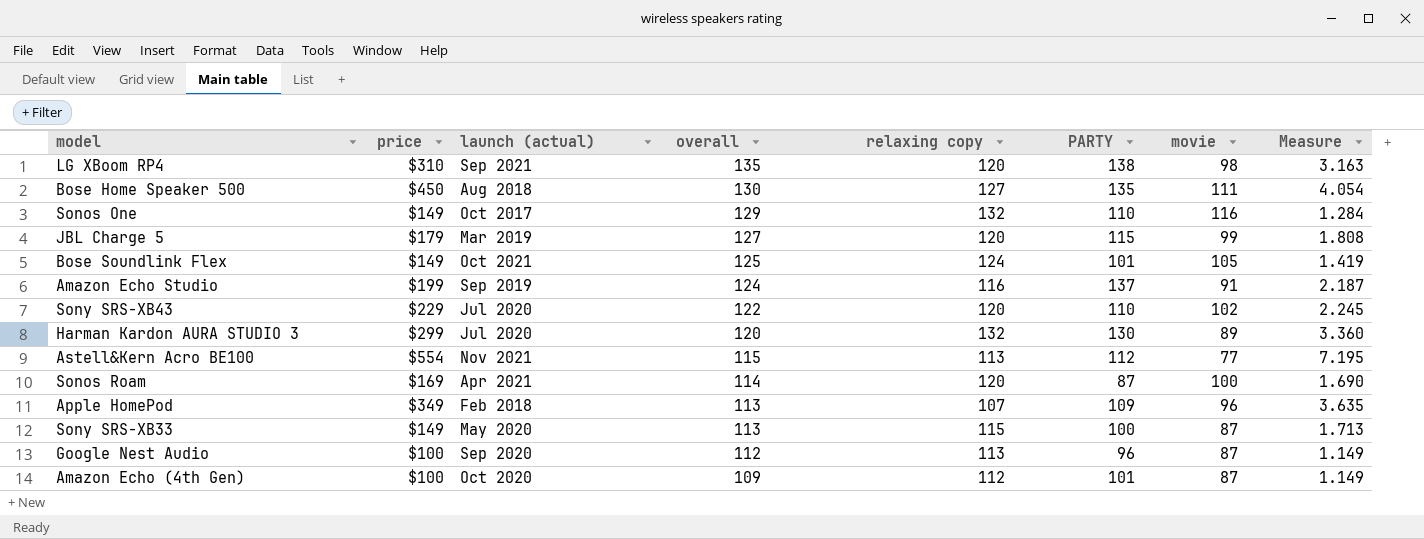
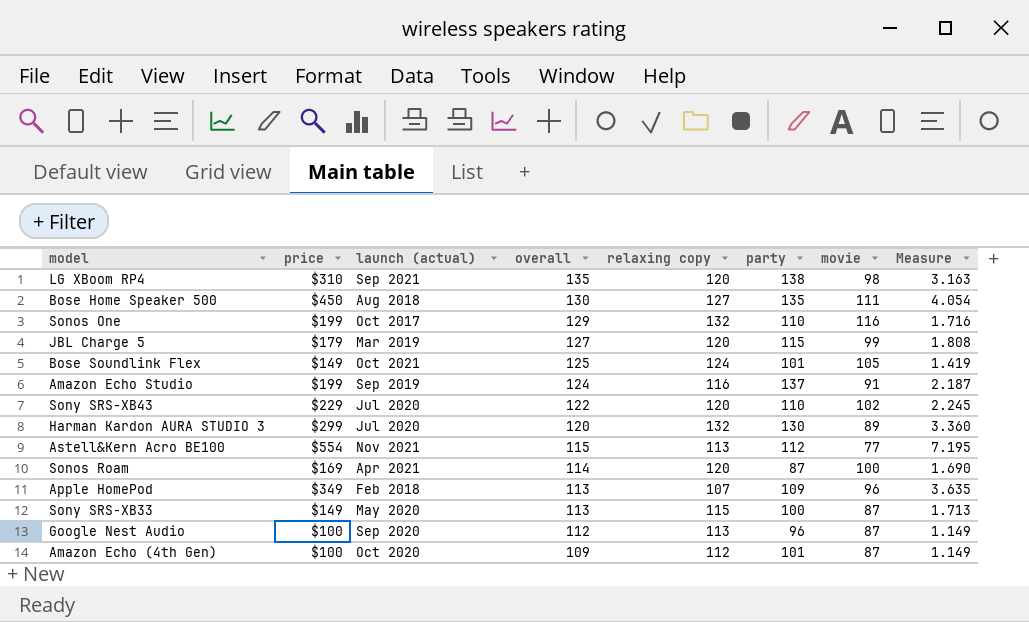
column name: PARTY -> party
Sonos One | price: $149 -> $199
Sonos One | Measure: 1.284 -> 1.716

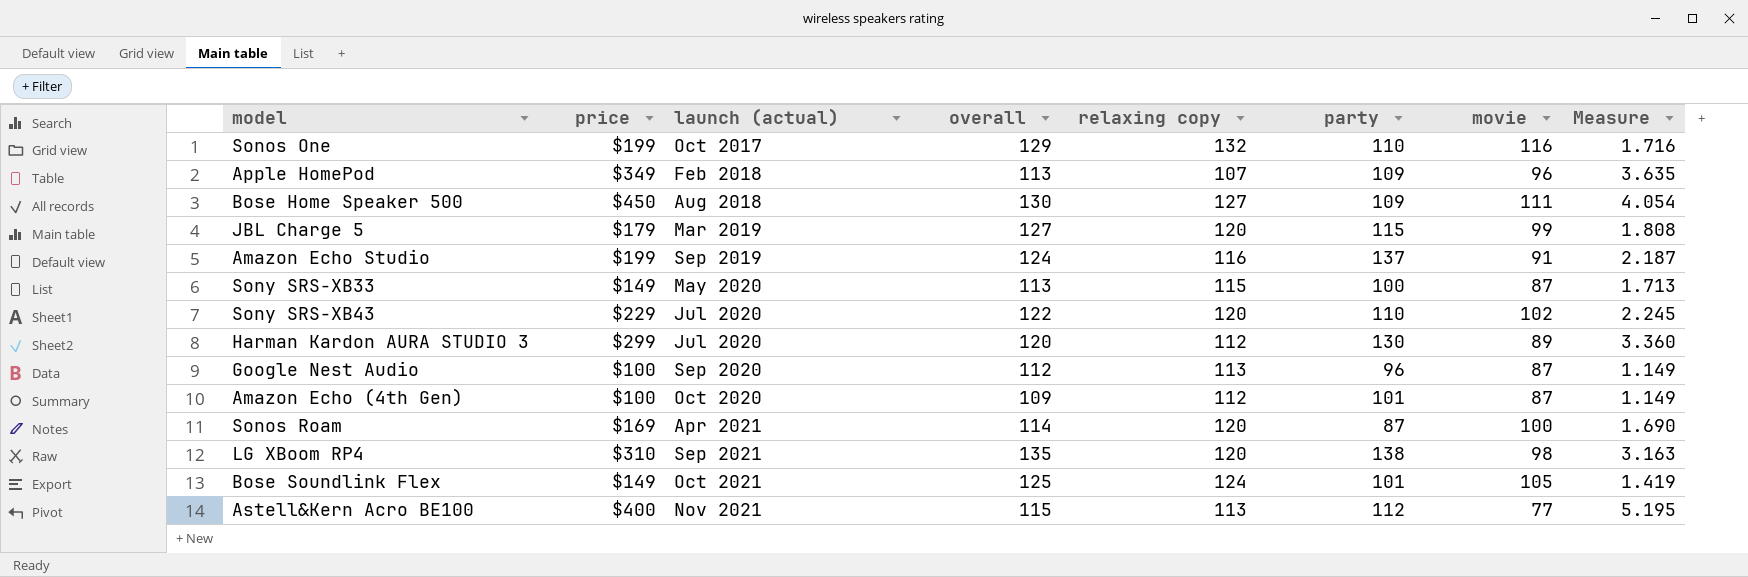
row order: overall descending -> launch (actual) ascending
Bose Home Speaker 500 | party: 135 -> 109
Harman Kardon AURA STUDIO 3 | relaxing copy: 132 -> 112
Astell&Kern Acro BE100 | price: $554 -> $400
Astell&Kern Acro BE100 | Measure: 7.195 -> 5.195

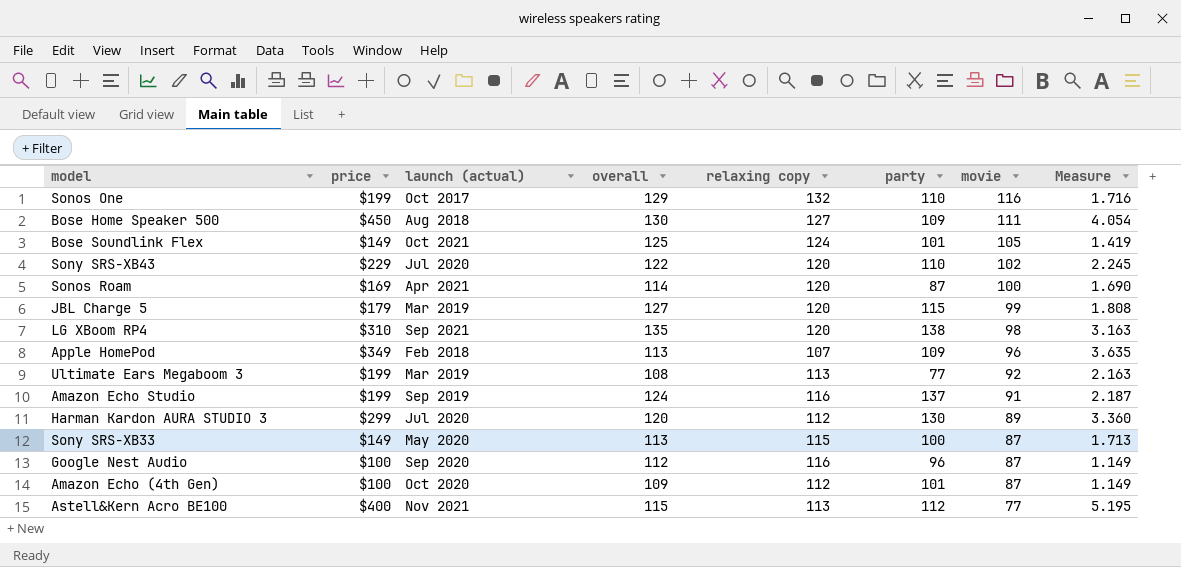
row order: launch (actual) ascending -> movie descending
row Ultimate Ears Megaboom 3: none -> $199 | Mar 2019 | 108 | 113 | 77 | 92 | 2.163
Google Nest Audio | relaxing copy: 113 -> 116

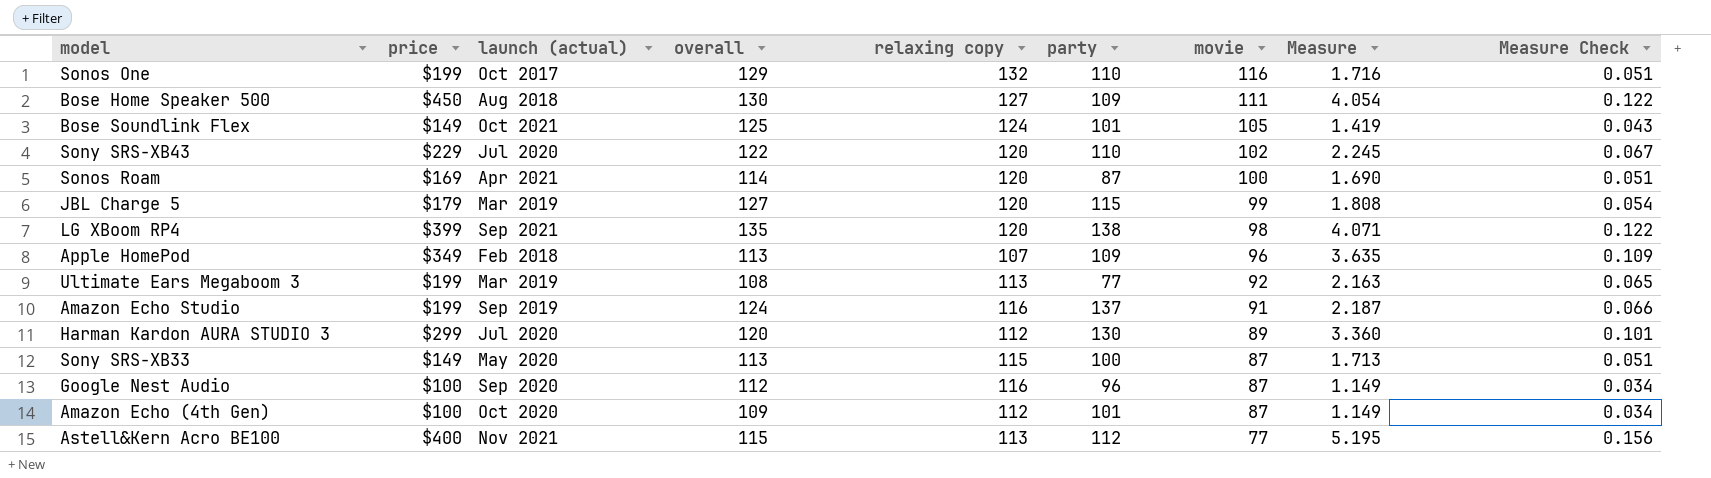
column Measure Check | formula: none -> [Measure] * 0.03
LG XBoom RP4 | price: $310 -> $399
LG XBoom RP4 | Measure: 3.163 -> 4.071

